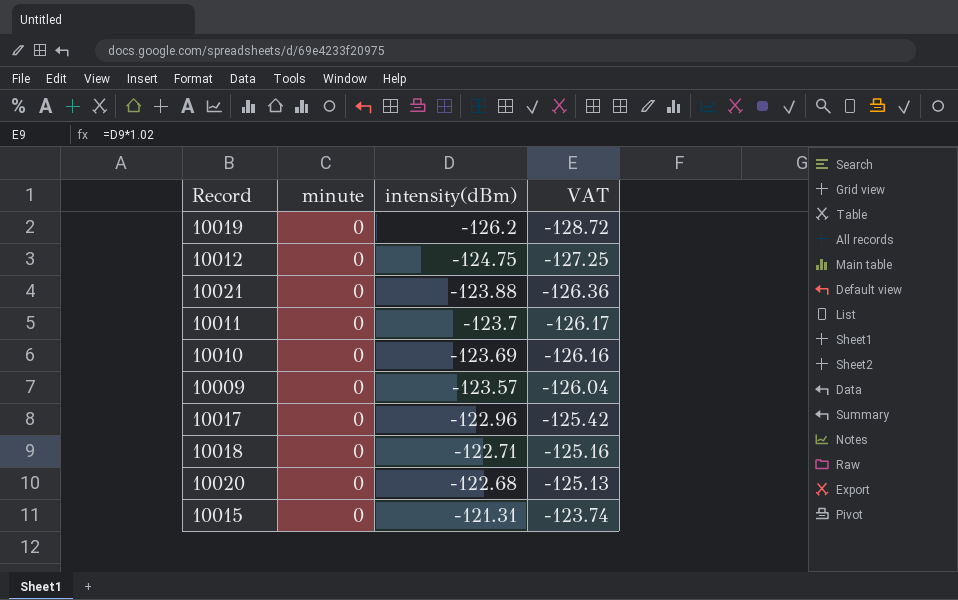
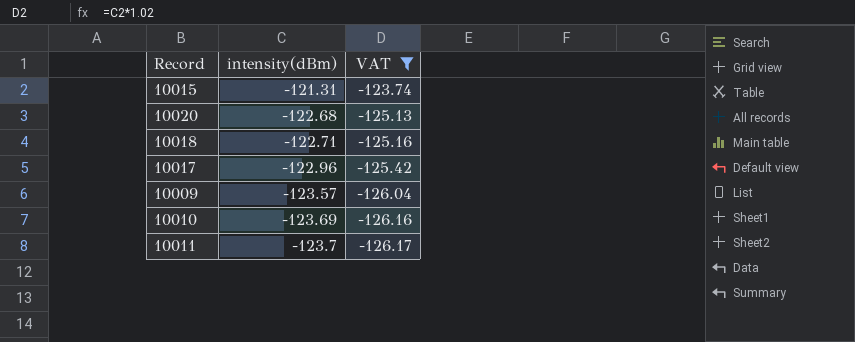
filter: none -> VAT >= -126.17
row order: intensity(dBm) ascending -> intensity(dBm) descending
column minute | position: 2 -> none

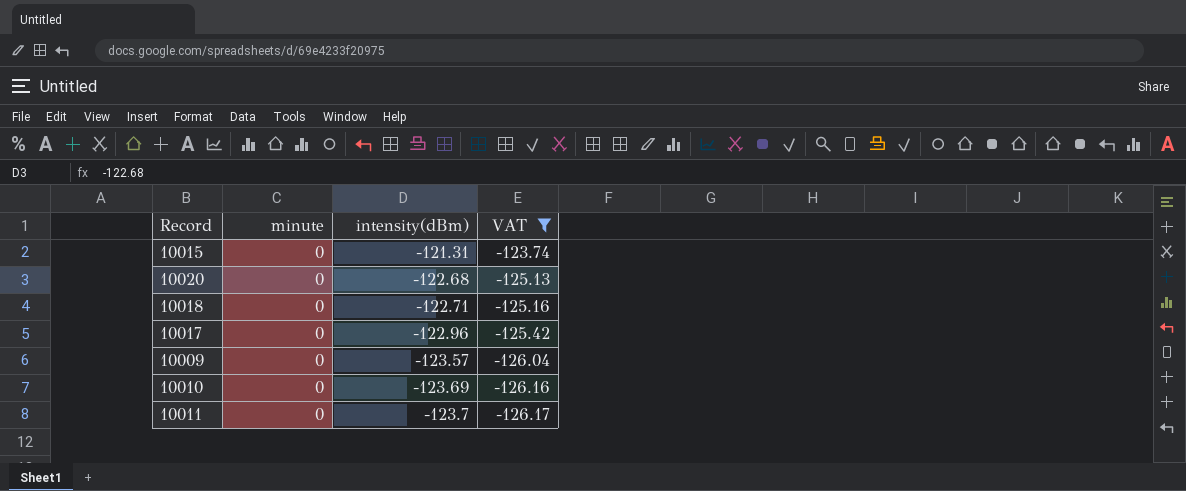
column minute | position: none -> 2

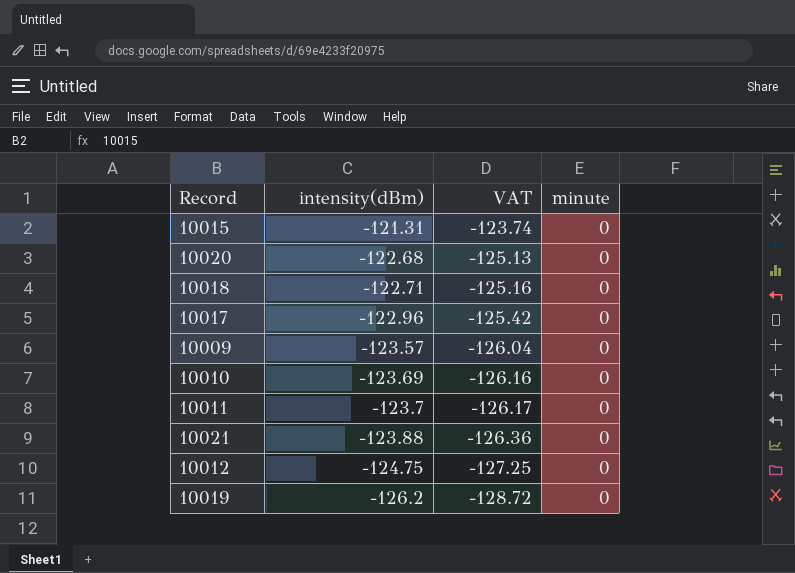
filter: VAT >= -126.17 -> none
column minute | position: 2 -> 4

